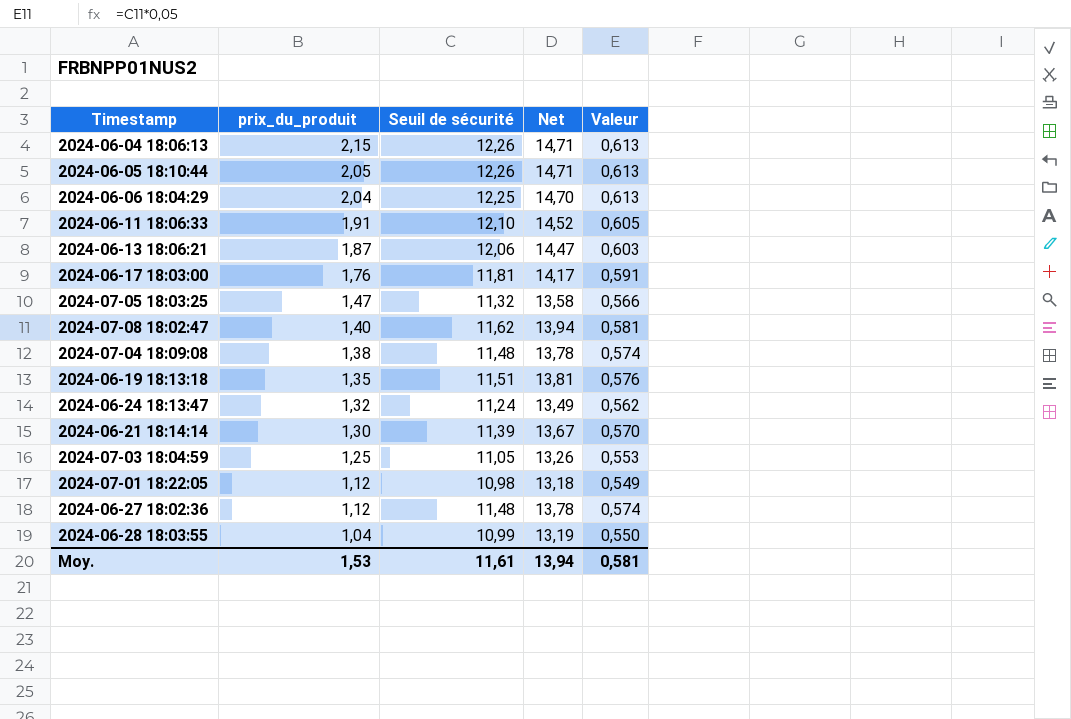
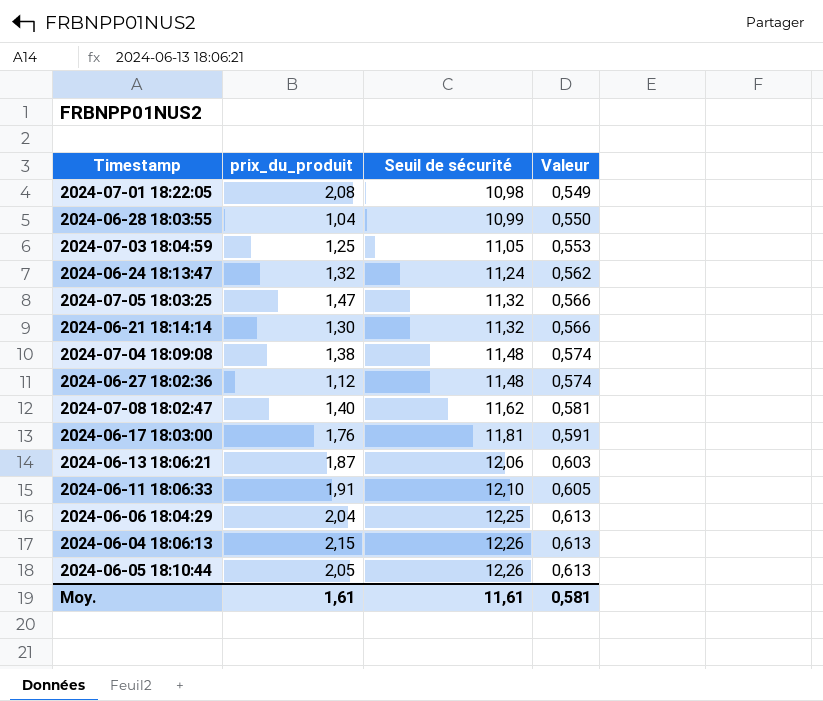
row order: prix_du_produit descending -> Seuil de sécurité ascending
column Net | formula: [Seuil de sécurité] * 1,2 -> none
row 2024-06-19 18:13:18: 1,35 | 11,51 | 13,81 | 0,576 -> none
2024-07-01 18:22:05 | prix_du_produit: 1,12 -> 2,08
2024-06-21 18:14:14 | Seuil de sécurité: 11,39 -> 11,32
2024-06-21 18:14:14 | Valeur: 0,570 -> 0,566
Moy. | prix_du_produit: 1,53 -> 1,61

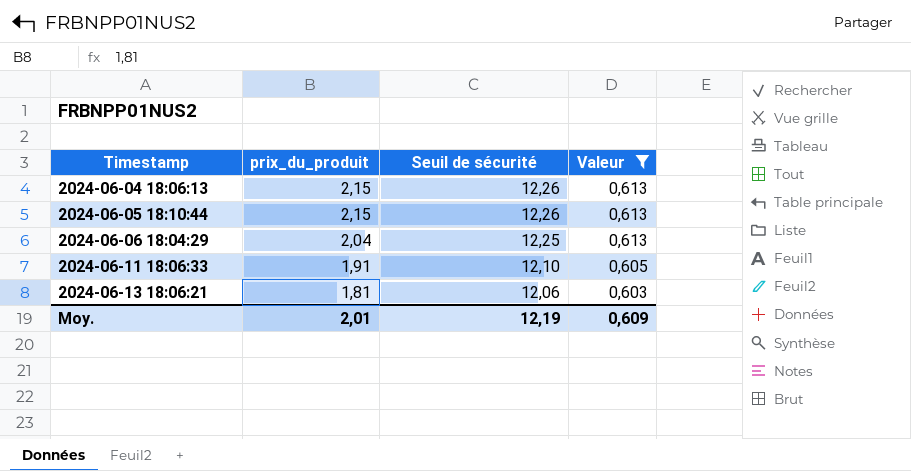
filter: none -> Valeur >= 0,603
row order: Seuil de sécurité ascending -> Timestamp ascending
2024-06-05 18:10:44 | prix_du_produit: 2,05 -> 2,15
2024-06-13 18:06:21 | prix_du_produit: 1,87 -> 1,81
Moy. | prix_du_produit: 1,61 -> 2,01
Moy. | Seuil de sécurité: 11,61 -> 12,19
Moy. | Valeur: 0,581 -> 0,609

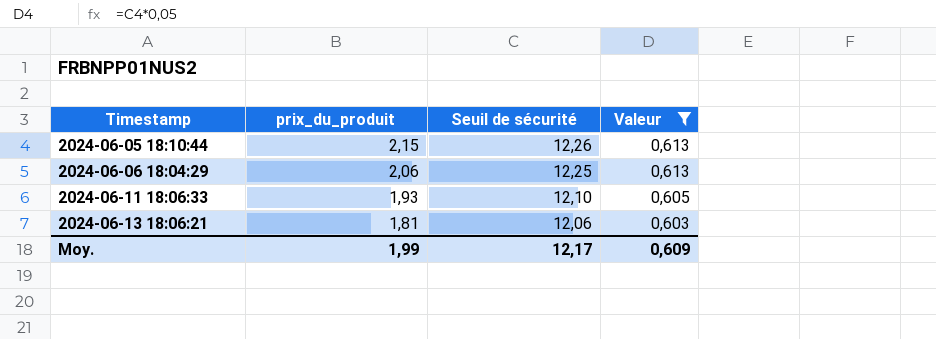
row 2024-06-04 18:06:13: 2,15 | 12,26 | 0,613 -> none
2024-06-06 18:04:29 | prix_du_produit: 2,04 -> 2,06
2024-06-11 18:06:33 | prix_du_produit: 1,91 -> 1,93
Moy. | prix_du_produit: 2,01 -> 1,99
Moy. | Seuil de sécurité: 12,19 -> 12,17

